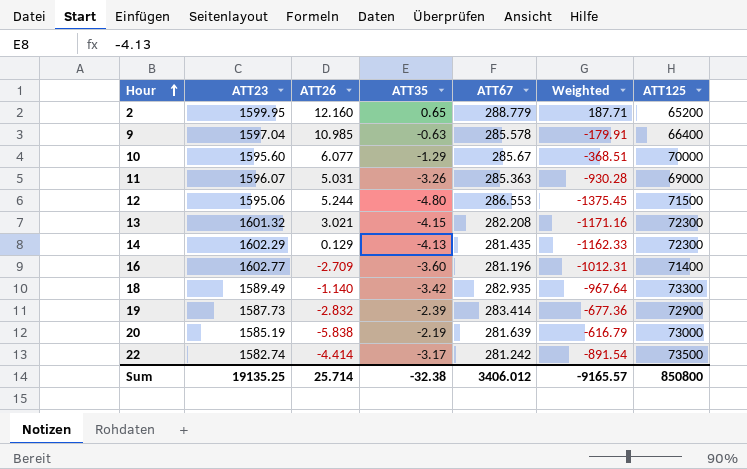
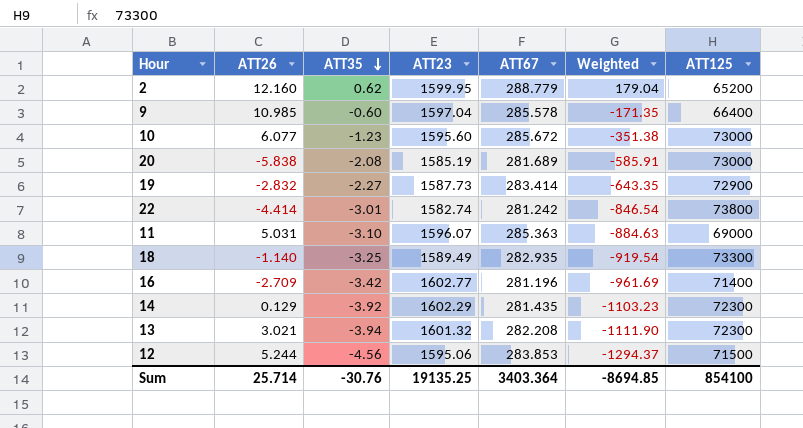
row order: Hour ascending -> ATT35 descending
column ATT23 | position: 2 -> 4
2 | ATT35: 0.65 -> 0.62
2 | Weighted: 187.71 -> 179.04
9 | ATT35: -0.63 -> -0.60
9 | Weighted: -179.91 -> -171.35
10 | ATT35: -1.29 -> -1.23
10 | ATT67: 285.67 -> 285.672
10 | Weighted: -368.51 -> -351.38
10 | ATT125: 70000 -> 73000
20 | ATT35: -2.19 -> -2.08
20 | ATT67: 281.639 -> 281.689
20 | Weighted: -616.79 -> -585.91
19 | ATT35: -2.39 -> -2.27
19 | Weighted: -677.36 -> -643.35
22 | ATT35: -3.17 -> -3.01
22 | Weighted: -891.54 -> -846.54
22 | ATT125: 73500 -> 73800
11 | ATT35: -3.26 -> -3.10
11 | Weighted: -930.28 -> -884.63
18 | ATT35: -3.42 -> -3.25
18 | Weighted: -967.64 -> -919.54
16 | ATT35: -3.60 -> -3.42
16 | Weighted: -1012.31 -> -961.69
14 | ATT35: -4.13 -> -3.92
14 | Weighted: -1162.33 -> -1103.23
13 | ATT35: -4.15 -> -3.94
13 | Weighted: -1171.16 -> -1111.90
12 | ATT35: -4.80 -> -4.56
12 | ATT67: 286.553 -> 283.853
12 | Weighted: -1375.45 -> -1294.37
Sum | ATT35: -32.38 -> -30.76
Sum | ATT67: 3406.012 -> 3403.364
Sum | Weighted: -9165.57 -> -8694.85
Sum | ATT125: 850800 -> 854100

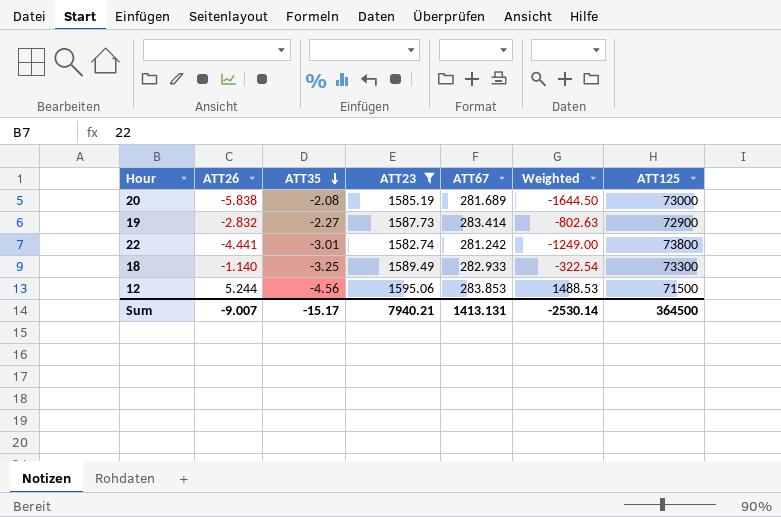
filter: none -> ATT23 <= 1595.06
column Weighted | formula: [ATT35] * [ATT67] -> [ATT26] * [ATT67]
22 | ATT26: -4.414 -> -4.441
18 | ATT67: 282.935 -> 282.933
Sum | ATT26: 25.714 -> -9.007
Sum | ATT35: -30.76 -> -15.17
Sum | ATT23: 19135.25 -> 7940.21
Sum | ATT67: 3403.364 -> 1413.131
Sum | Weighted: -8694.85 -> -2530.14
Sum | ATT125: 854100 -> 364500

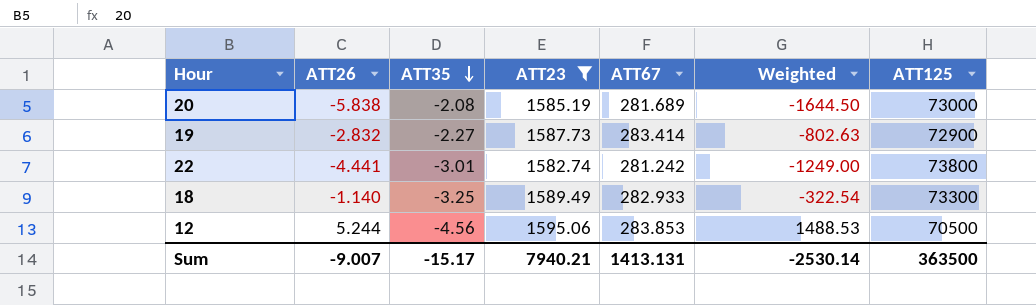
12 | ATT125: 71500 -> 70500
Sum | ATT125: 364500 -> 363500

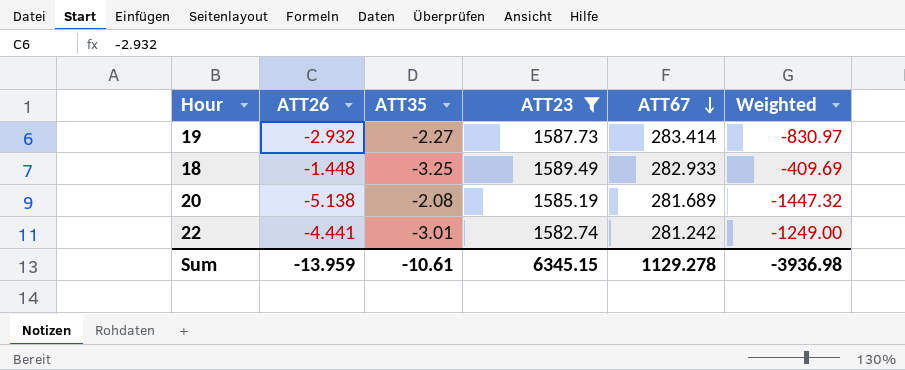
row order: ATT35 descending -> ATT67 descending
column ATT125 | position: 7 -> none
row 12: 5.244 | -4.56 | 1595.06 | 283.853 | 1488.53 | 70500 -> none
19 | ATT26: -2.832 -> -2.932
19 | Weighted: -802.63 -> -830.97
18 | ATT26: -1.140 -> -1.448
18 | Weighted: -322.54 -> -409.69
20 | ATT26: -5.838 -> -5.138
20 | Weighted: -1644.50 -> -1447.32
Sum | ATT26: -9.007 -> -13.959
Sum | ATT35: -15.17 -> -10.61
Sum | ATT23: 7940.21 -> 6345.15
Sum | ATT67: 1413.131 -> 1129.278
Sum | Weighted: -2530.14 -> -3936.98

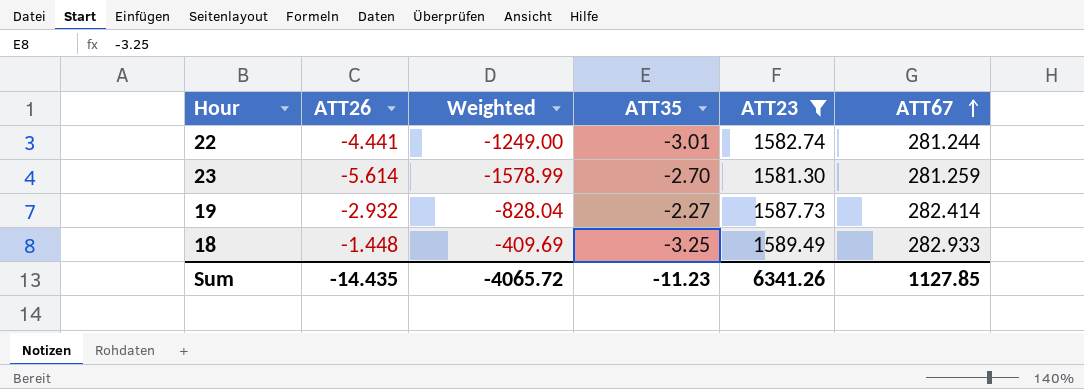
row order: ATT67 descending -> ATT67 ascending
column Weighted | position: 6 -> 3
row 20: -5.138 | -2.08 | 1585.19 | 281.689 | -1447.32 -> none
22 | ATT67: 281.242 -> 281.244
row 23: none -> -5.614 | -1578.99 | -2.70 | 1581.30 | 281.259
19 | Weighted: -830.97 -> -828.04
19 | ATT67: 283.414 -> 282.414
Sum | ATT26: -13.959 -> -14.435
Sum | Weighted: -3936.98 -> -4065.72
Sum | ATT35: -10.61 -> -11.23
Sum | ATT23: 6345.15 -> 6341.26
Sum | ATT67: 1129.278 -> 1127.85

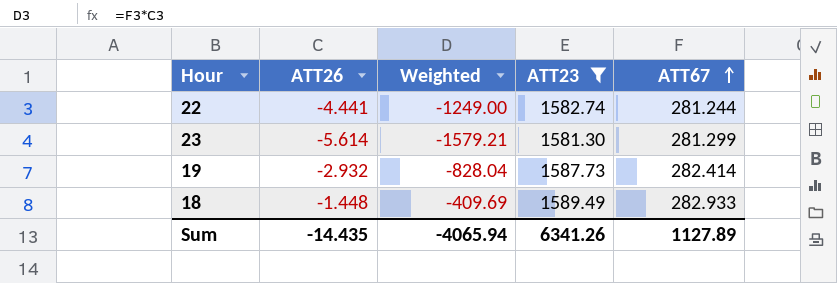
column ATT35 | position: 4 -> none
23 | Weighted: -1578.99 -> -1579.21
23 | ATT67: 281.259 -> 281.299
Sum | Weighted: -4065.72 -> -4065.94
Sum | ATT67: 1127.85 -> 1127.89

